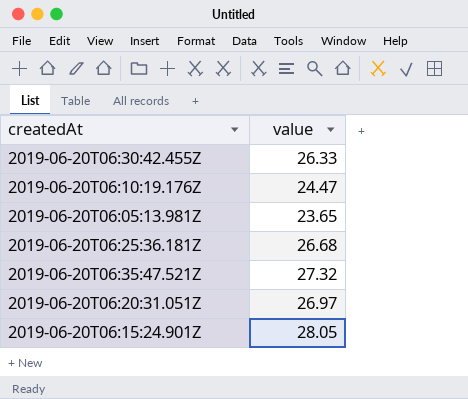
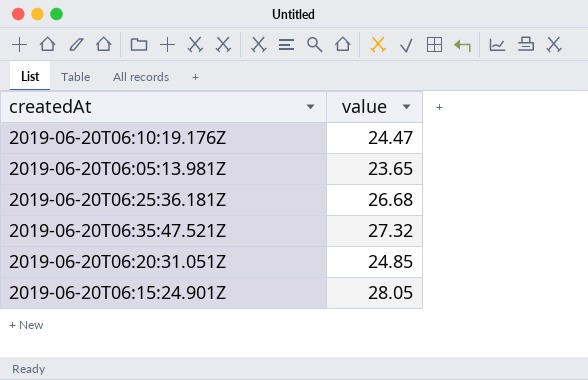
row 2019-06-20T06:30:42.455Z: 26.33 -> none
2019-06-20T06:20:31.051Z | value: 26.97 -> 24.85

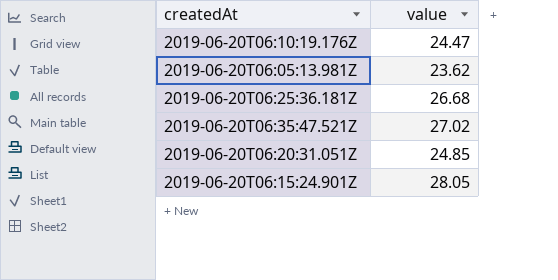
2019-06-20T06:05:13.981Z | value: 23.65 -> 23.62
2019-06-20T06:35:47.521Z | value: 27.32 -> 27.02

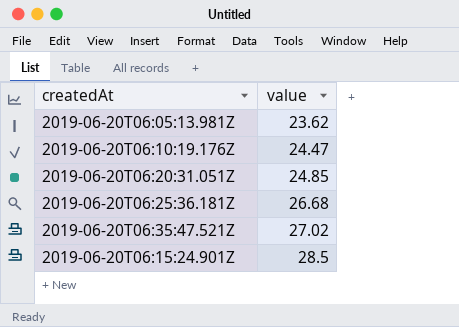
row order: none -> value ascending
2019-06-20T06:15:24.901Z | value: 28.05 -> 28.5

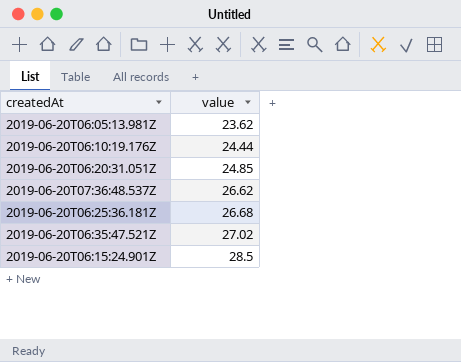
2019-06-20T06:10:19.176Z | value: 24.47 -> 24.44
row 2019-06-20T07:36:48.537Z: none -> 26.62

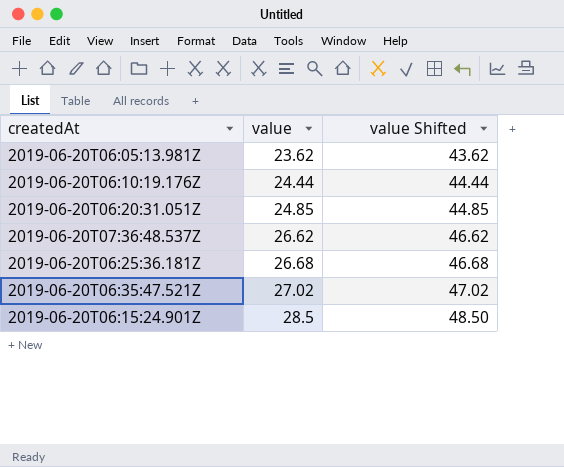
column value Shifted | formula: none -> [value] + 20

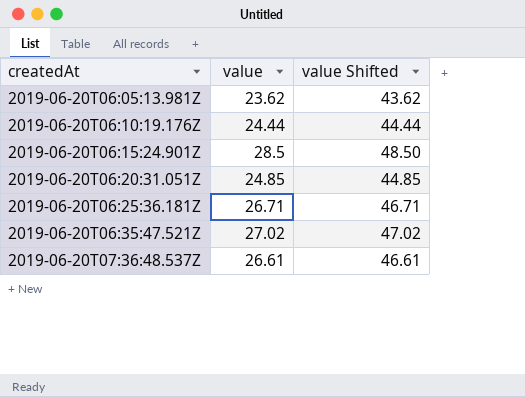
row order: value ascending -> createdAt ascending
2019-06-20T06:25:36.181Z | value: 26.68 -> 26.71
2019-06-20T06:25:36.181Z | value Shifted: 46.68 -> 46.71
2019-06-20T07:36:48.537Z | value: 26.62 -> 26.61
2019-06-20T07:36:48.537Z | value Shifted: 46.62 -> 46.61

